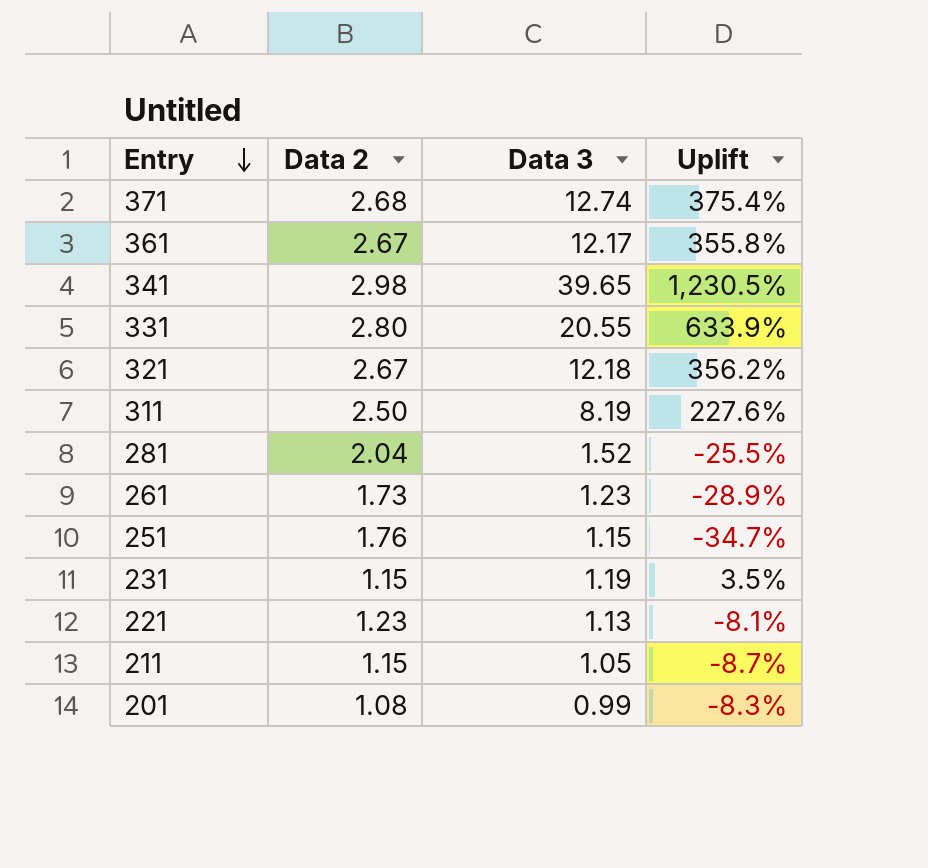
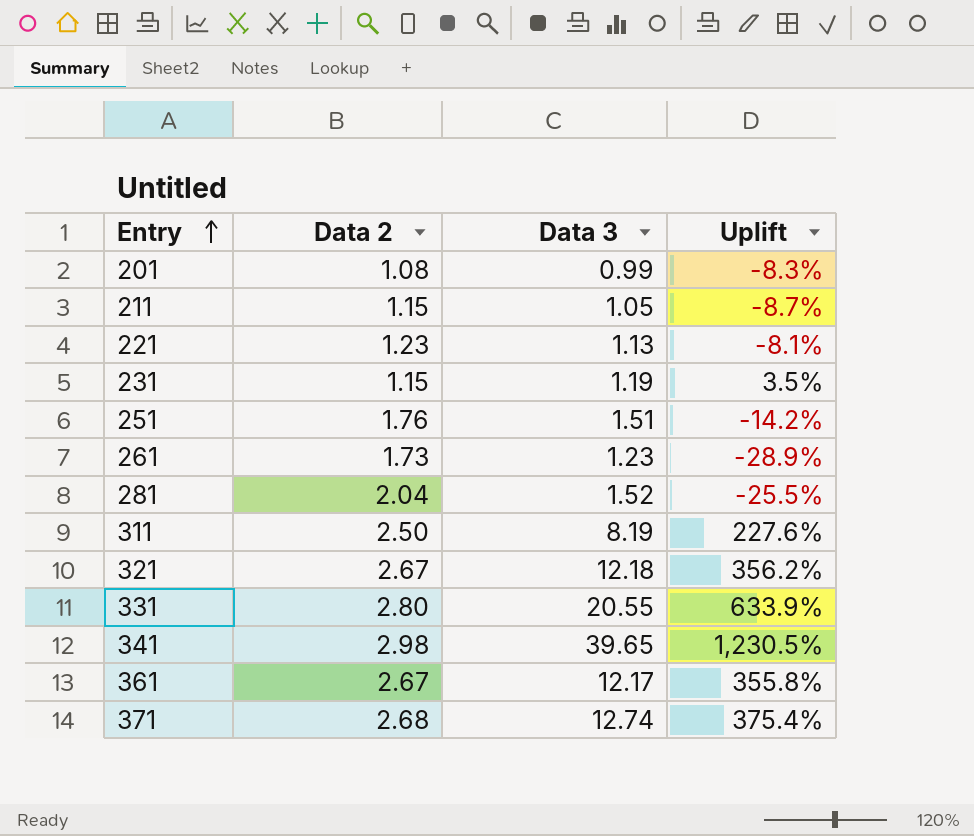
row order: Entry descending -> Entry ascending
251 | Data 3: 1.15 -> 1.51
251 | Uplift: -34.7% -> -14.2%

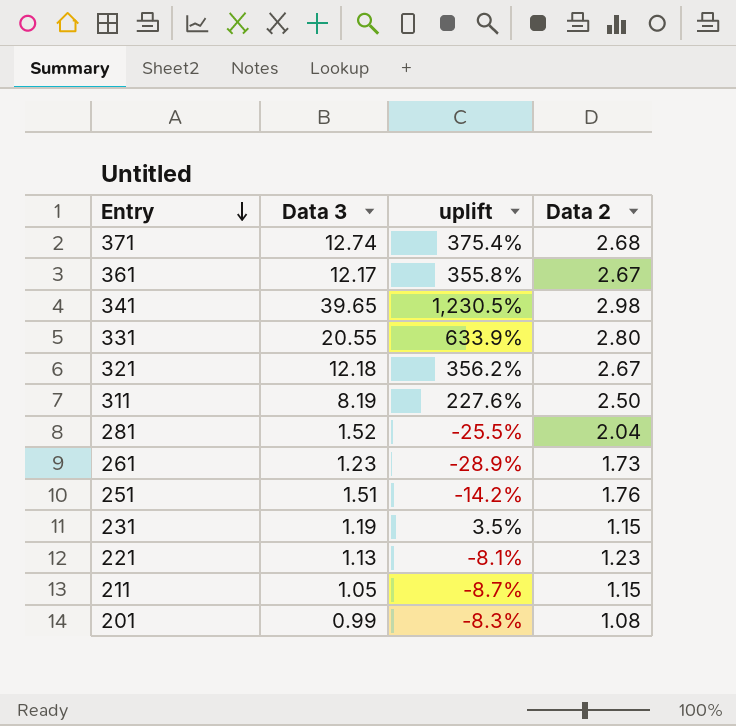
row order: Entry ascending -> Entry descending
column name: Uplift -> uplift
column Data 2 | position: 2 -> 4

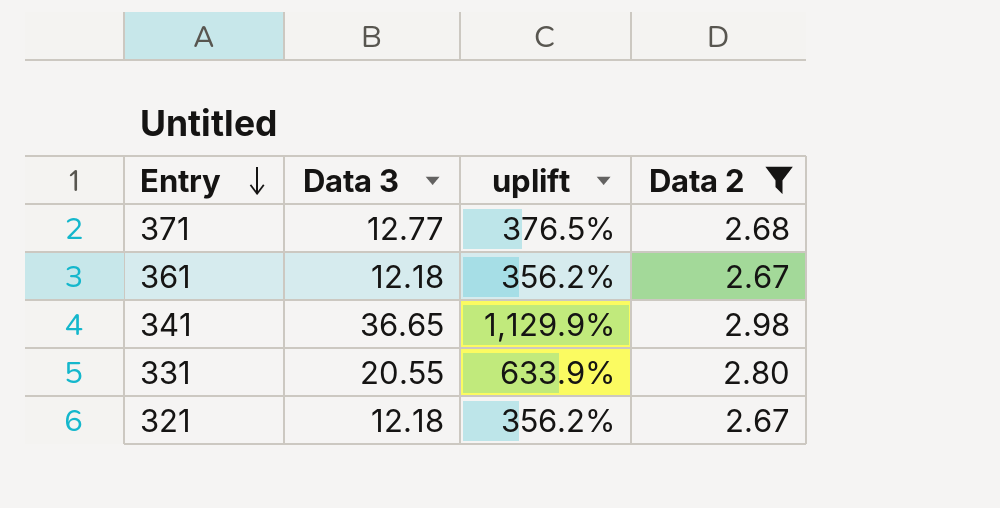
filter: none -> Data 2 >= 2.67
371 | Data 3: 12.74 -> 12.77
371 | uplift: 375.4% -> 376.5%
361 | Data 3: 12.17 -> 12.18
361 | uplift: 355.8% -> 356.2%
341 | Data 3: 39.65 -> 36.65
341 | uplift: 1,230.5% -> 1,129.9%

